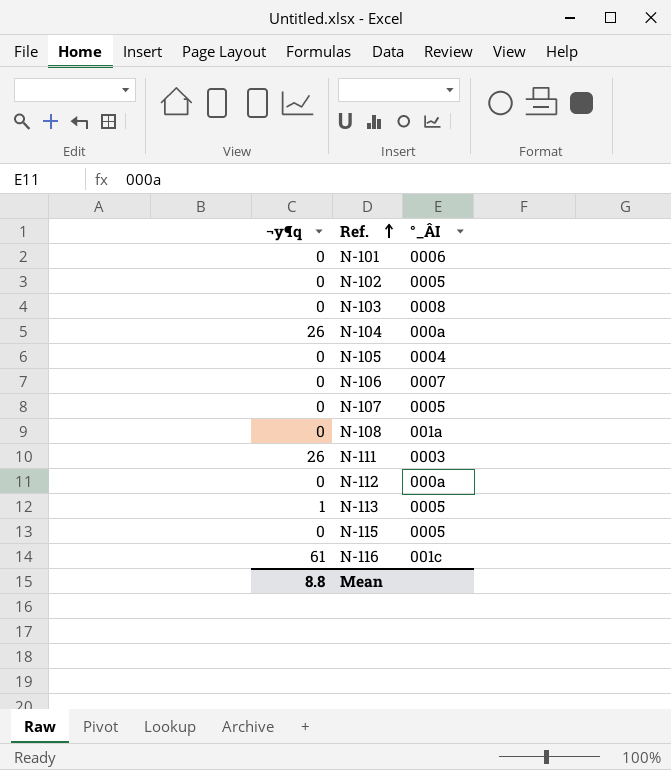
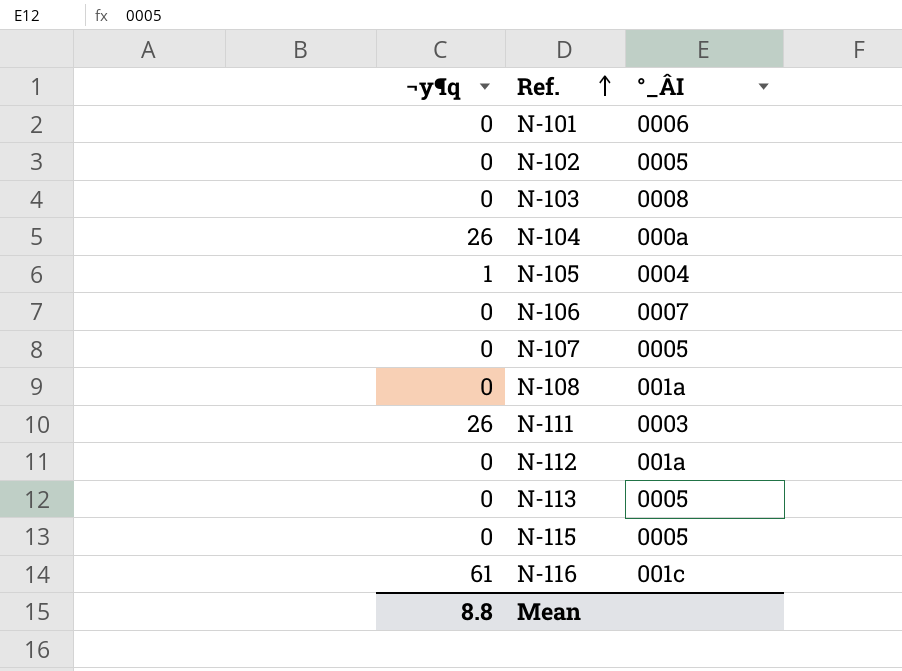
N-105 | ¬y¶q: 0 -> 1
N-112 | °_ÂI: 000a -> 001a
N-113 | ¬y¶q: 1 -> 0

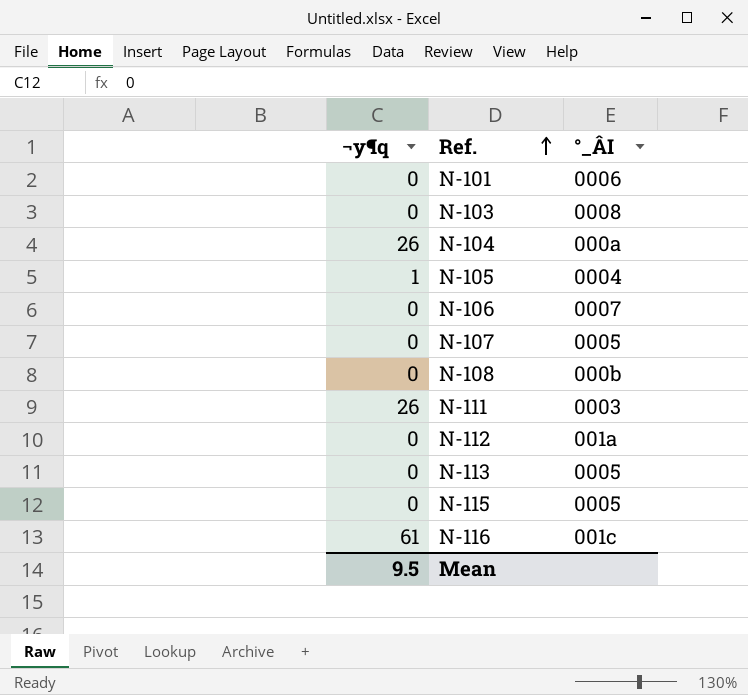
row N-102: 0 | 0005 -> none
N-108 | °_ÂI: 001a -> 000b
Mean | ¬y¶q: 8.8 -> 9.5

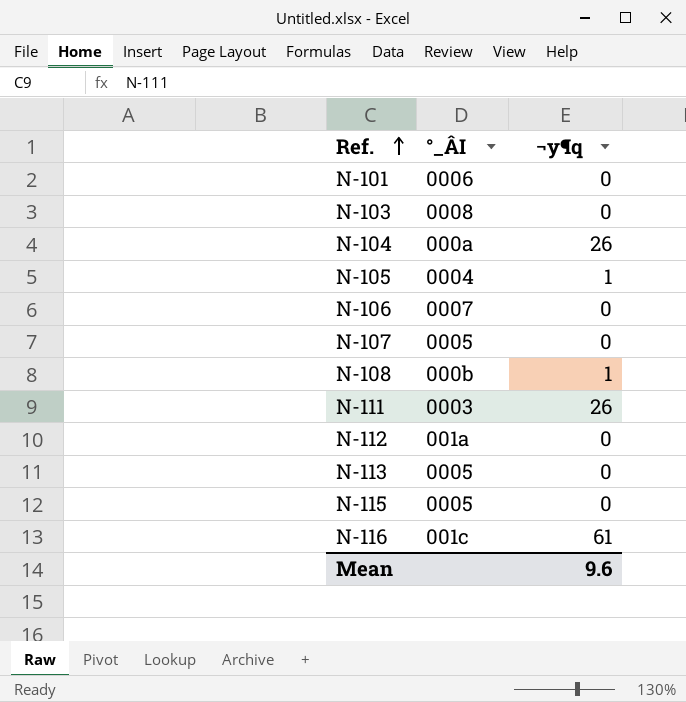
column ¬y¶q | position: 1 -> 3
N-108 | ¬y¶q: 0 -> 1
Mean | ¬y¶q: 9.5 -> 9.6

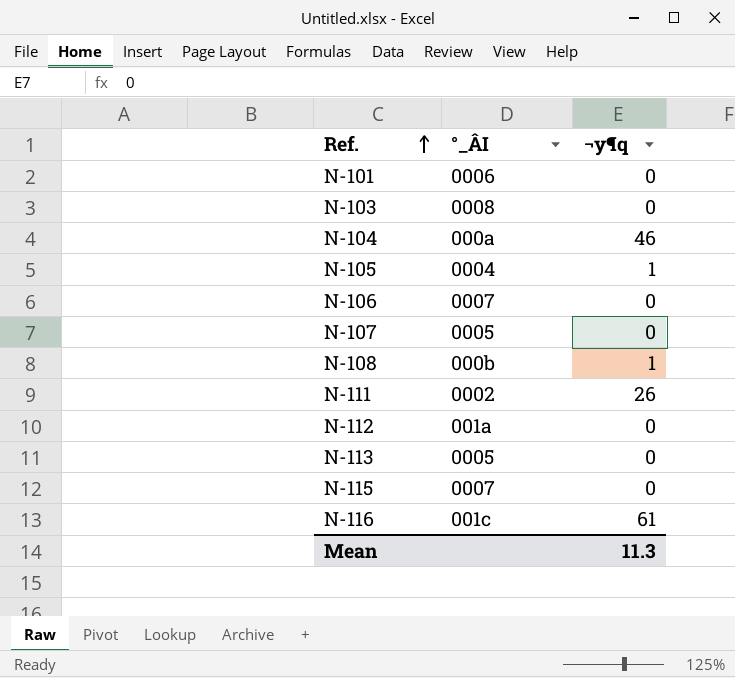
N-104 | ¬y¶q: 26 -> 46
N-111 | °_ÂI: 0003 -> 0002
N-115 | °_ÂI: 0005 -> 0007
Mean | ¬y¶q: 9.6 -> 11.3

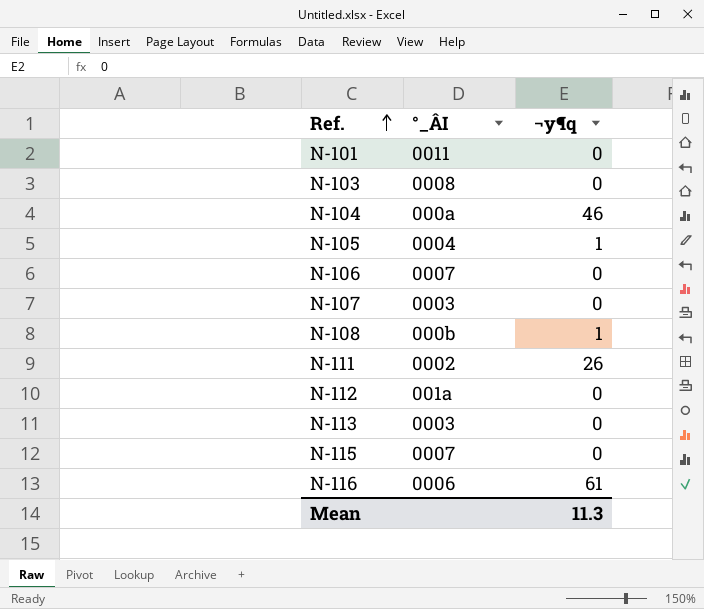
N-101 | °_ÂI: 0006 -> 0011
N-107 | °_ÂI: 0005 -> 0003
N-113 | °_ÂI: 0005 -> 0003
N-116 | °_ÂI: 001c -> 0006

